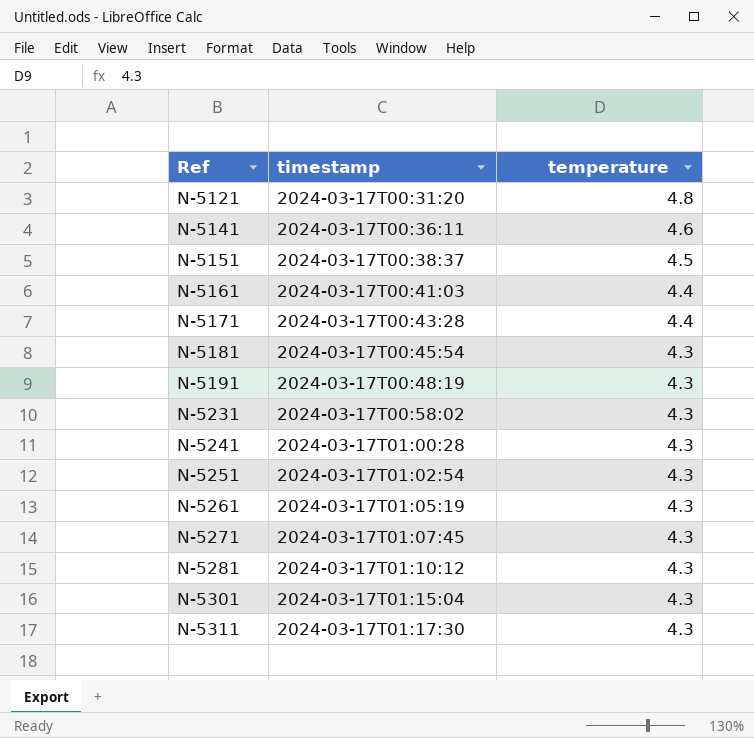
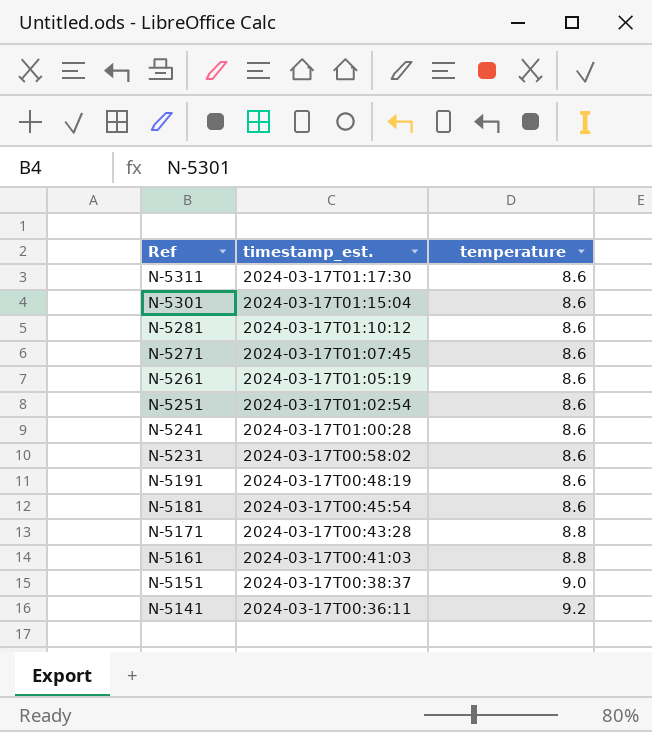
row order: Ref ascending -> Ref descending
column name: timestamp -> timestamp_est.
row N-5121: 2024-03-17T00:31:20 | 4.8 -> none
N-5311 | temperature: 4.3 -> 8.6
N-5301 | temperature: 4.3 -> 8.6
N-5281 | temperature: 4.3 -> 8.6
N-5271 | temperature: 4.3 -> 8.6
N-5261 | temperature: 4.3 -> 8.6
N-5251 | temperature: 4.3 -> 8.6
N-5241 | temperature: 4.3 -> 8.6
N-5231 | temperature: 4.3 -> 8.6
N-5191 | temperature: 4.3 -> 8.6
N-5181 | temperature: 4.3 -> 8.6
N-5171 | temperature: 4.4 -> 8.8
N-5161 | temperature: 4.4 -> 8.8
N-5151 | temperature: 4.5 -> 9.0
N-5141 | temperature: 4.6 -> 9.2

